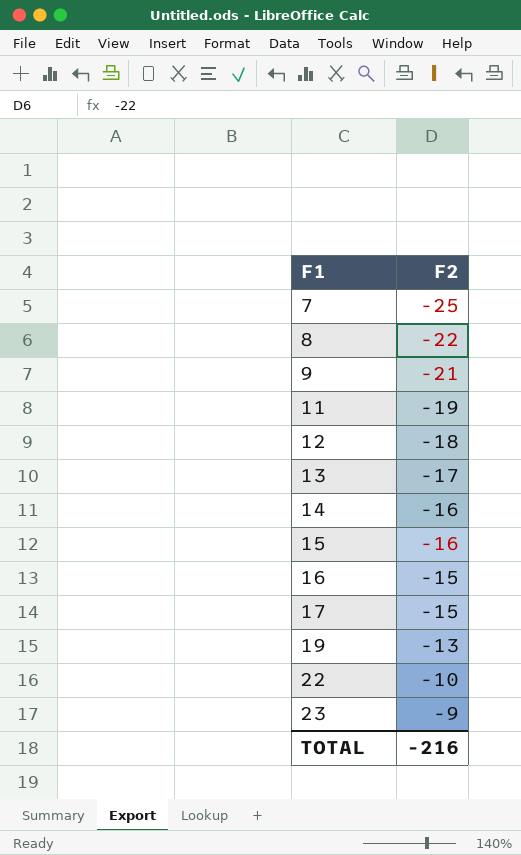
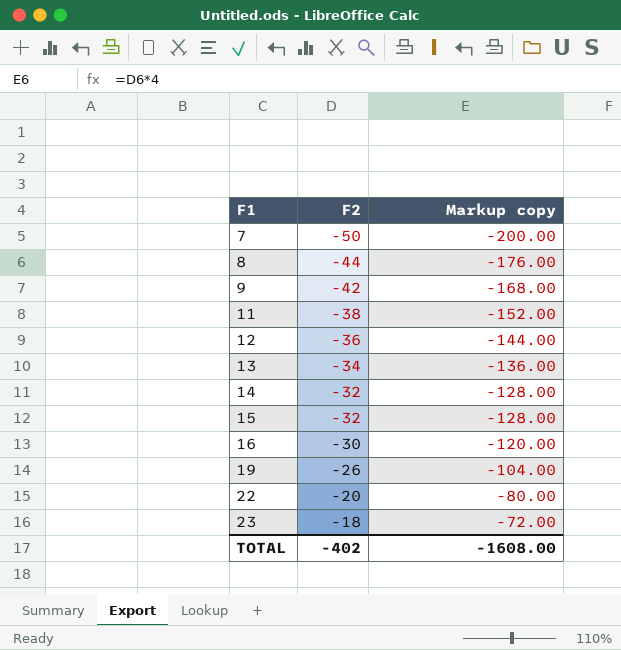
column Markup copy | formula: none -> [F2] * 4
row 17: -15 -> none
7 | F2: -25 -> -50
8 | F2: -22 -> -44
9 | F2: -21 -> -42
11 | F2: -19 -> -38
12 | F2: -18 -> -36
13 | F2: -17 -> -34
14 | F2: -16 -> -32
15 | F2: -16 -> -32
16 | F2: -15 -> -30
19 | F2: -13 -> -26
22 | F2: -10 -> -20
23 | F2: -9 -> -18
TOTAL | F2: -216 -> -402

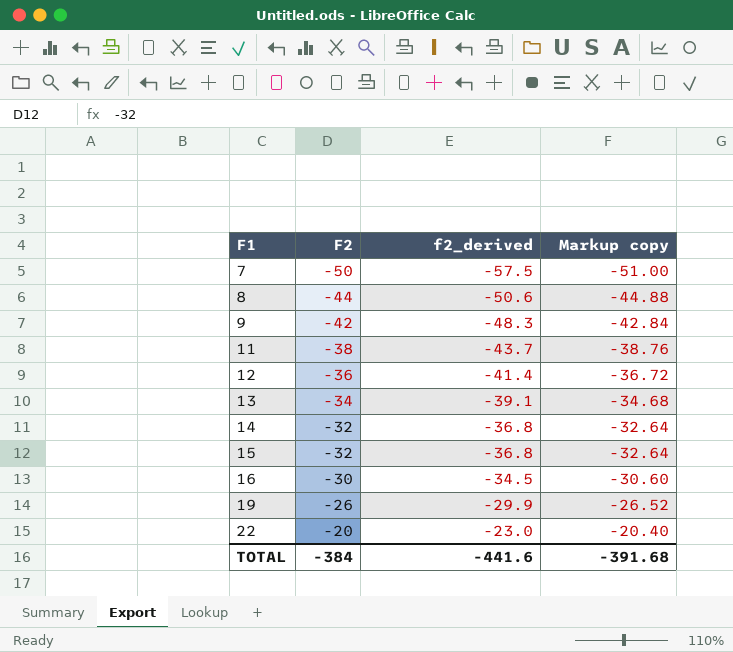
column f2_derived | formula: none -> [F2] * 1.15
column Markup copy | formula: [F2] * 4 -> [F2] * 1.02
row 23: -18 | -72.00 -> none
TOTAL | F2: -402 -> -384
TOTAL | Markup copy: -1608.00 -> -391.68

